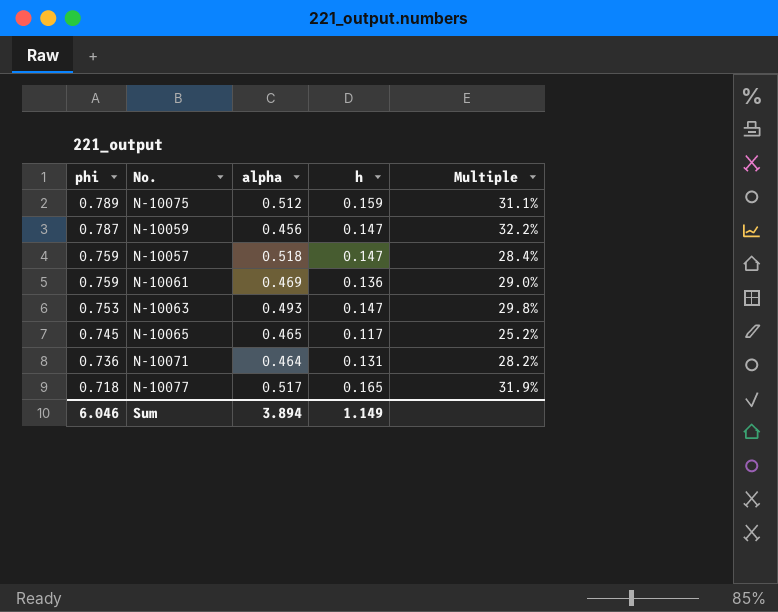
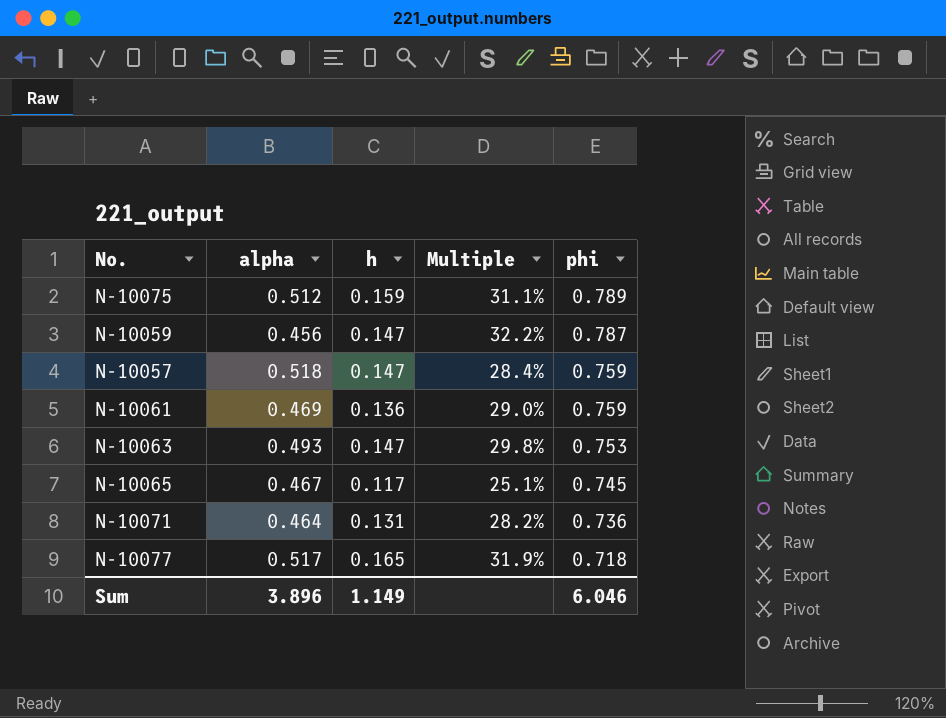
column phi | position: 1 -> 5
N-10065 | alpha: 0.465 -> 0.467
N-10065 | Multiple: 25.2% -> 25.1%
Sum | alpha: 3.894 -> 3.896

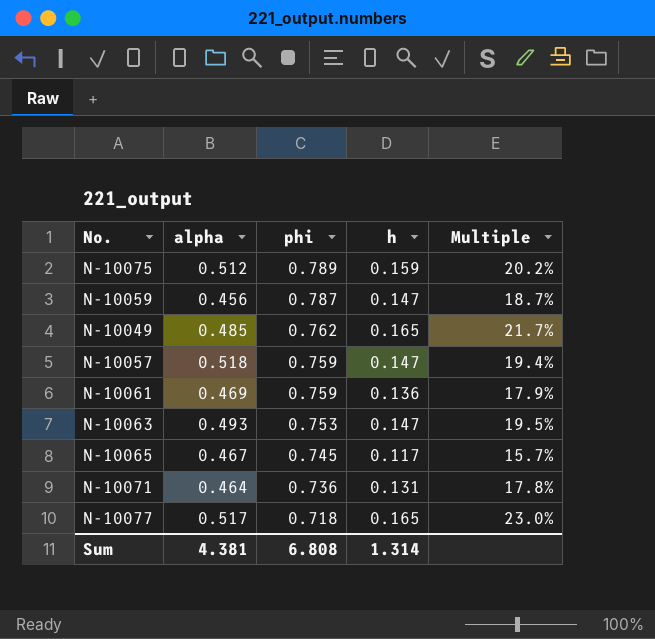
column phi | position: 5 -> 3
column Multiple | formula: [h] / [alpha] -> [h] / [phi]
row N-10049: none -> 0.485 | 0.762 | 0.165 | 21.7%
Sum | alpha: 3.896 -> 4.381
Sum | phi: 6.046 -> 6.808
Sum | h: 1.149 -> 1.314

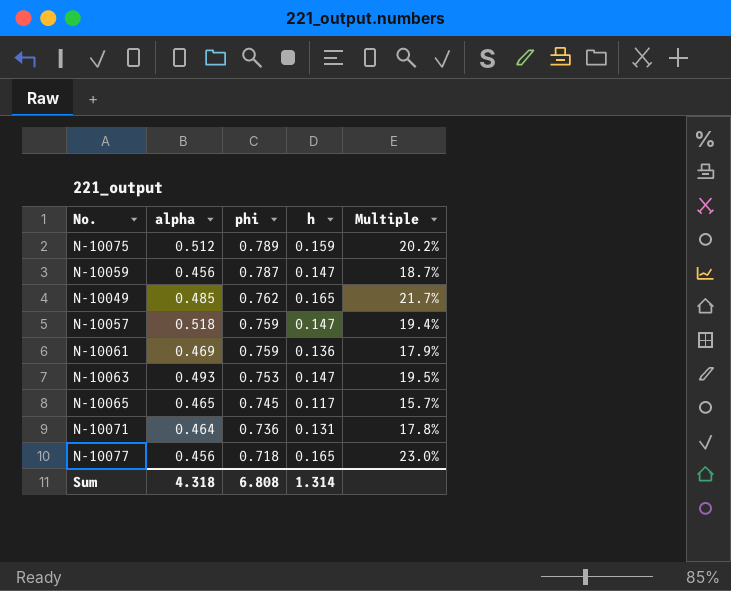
N-10065 | alpha: 0.467 -> 0.465
N-10077 | alpha: 0.517 -> 0.456
Sum | alpha: 4.381 -> 4.318

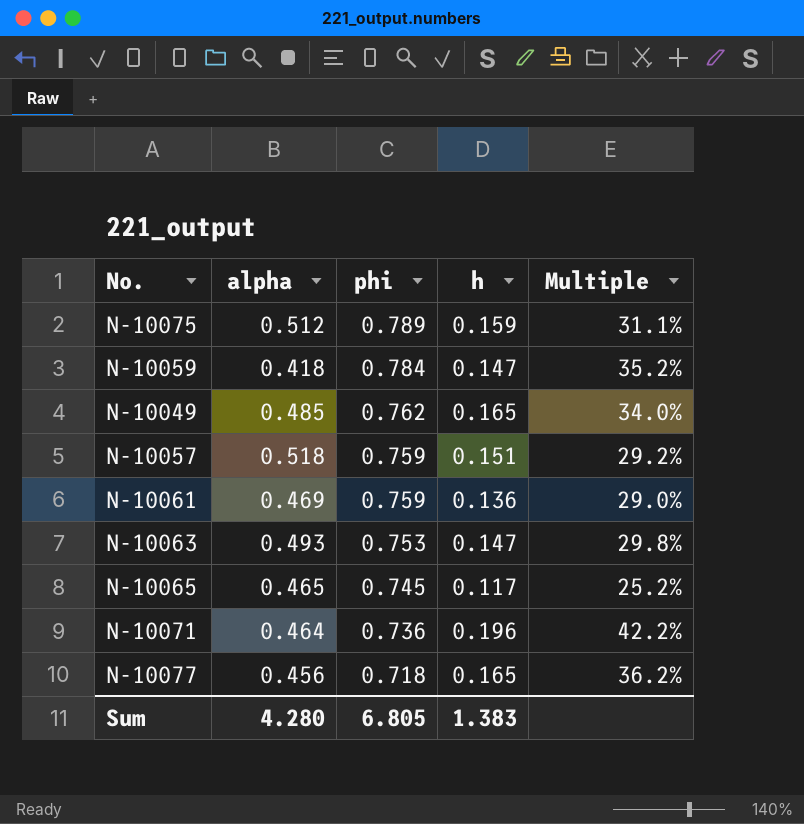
column Multiple | formula: [h] / [phi] -> [h] / [alpha]
N-10059 | alpha: 0.456 -> 0.418
N-10059 | phi: 0.787 -> 0.784
N-10057 | h: 0.147 -> 0.151
N-10071 | h: 0.131 -> 0.196
Sum | alpha: 4.318 -> 4.280
Sum | phi: 6.808 -> 6.805
Sum | h: 1.314 -> 1.383

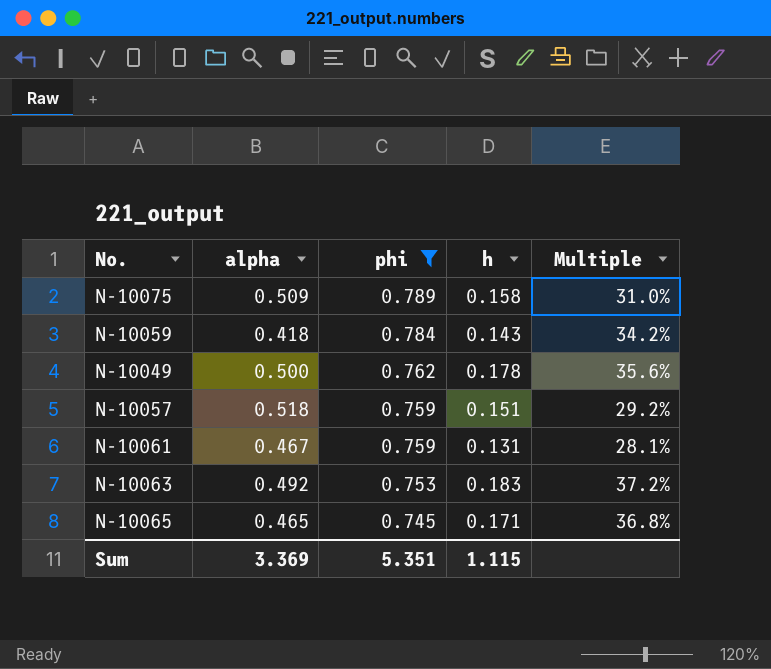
filter: none -> phi >= 0.745
N-10075 | alpha: 0.512 -> 0.509
N-10075 | h: 0.159 -> 0.158
N-10075 | Multiple: 31.1% -> 31.0%
N-10059 | h: 0.147 -> 0.143
N-10059 | Multiple: 35.2% -> 34.2%
N-10049 | alpha: 0.485 -> 0.500
N-10049 | h: 0.165 -> 0.178
N-10049 | Multiple: 34.0% -> 35.6%
N-10061 | alpha: 0.469 -> 0.467
N-10061 | h: 0.136 -> 0.131
N-10061 | Multiple: 29.0% -> 28.1%
N-10063 | alpha: 0.493 -> 0.492
N-10063 | h: 0.147 -> 0.183
N-10063 | Multiple: 29.8% -> 37.2%
N-10065 | h: 0.117 -> 0.171
N-10065 | Multiple: 25.2% -> 36.8%
Sum | alpha: 4.280 -> 3.369
Sum | phi: 6.805 -> 5.351
Sum | h: 1.383 -> 1.115

